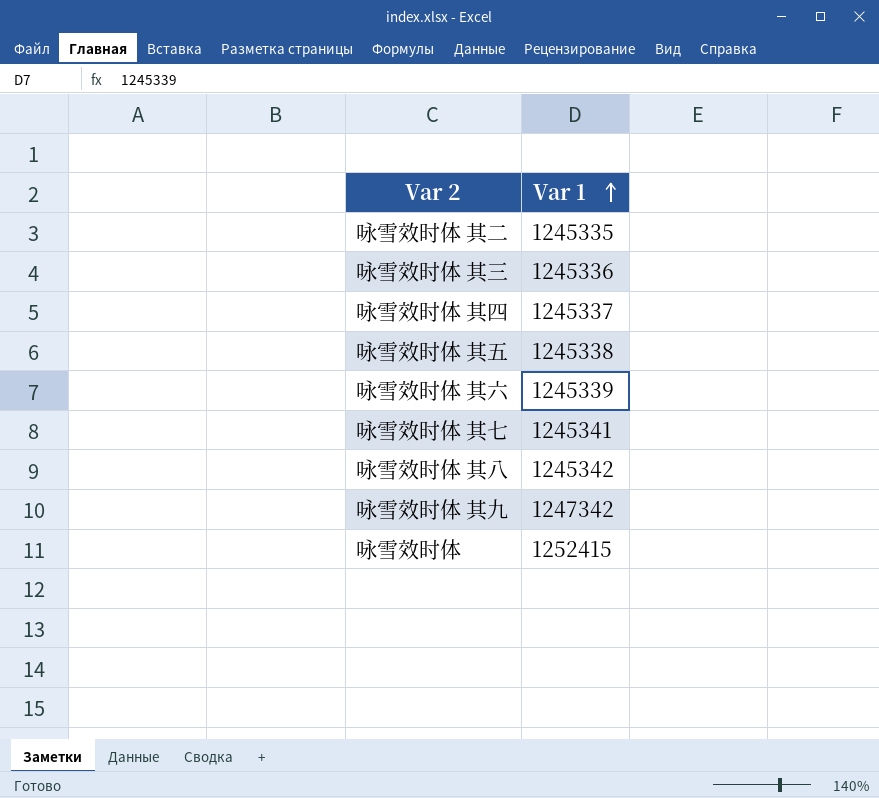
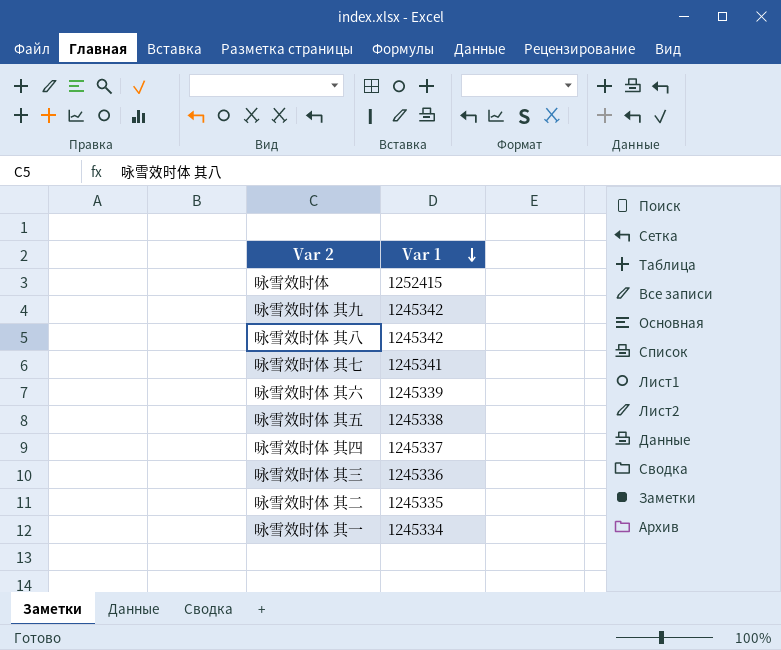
row order: Var 1 ascending -> Var 1 descending
咏雪效时体 其九 | Var 1: 1247342 -> 1245342
row 咏雪效时体 其一: none -> 1245334

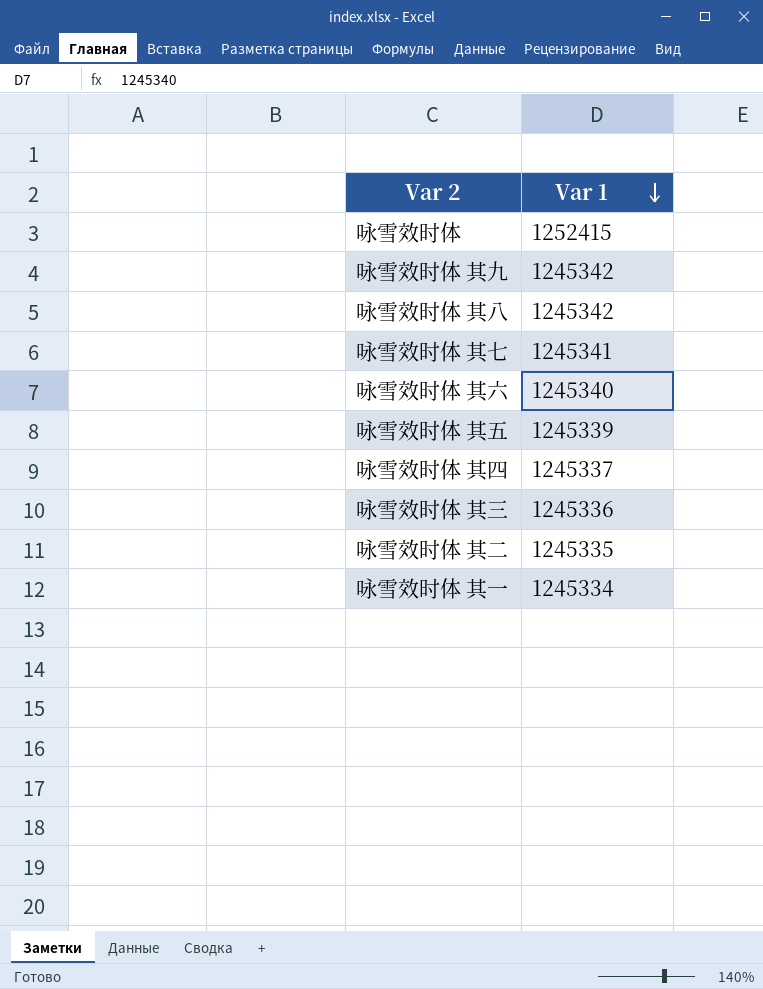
咏雪效时体 其六 | Var 1: 1245339 -> 1245340
咏雪效时体 其五 | Var 1: 1245338 -> 1245339

